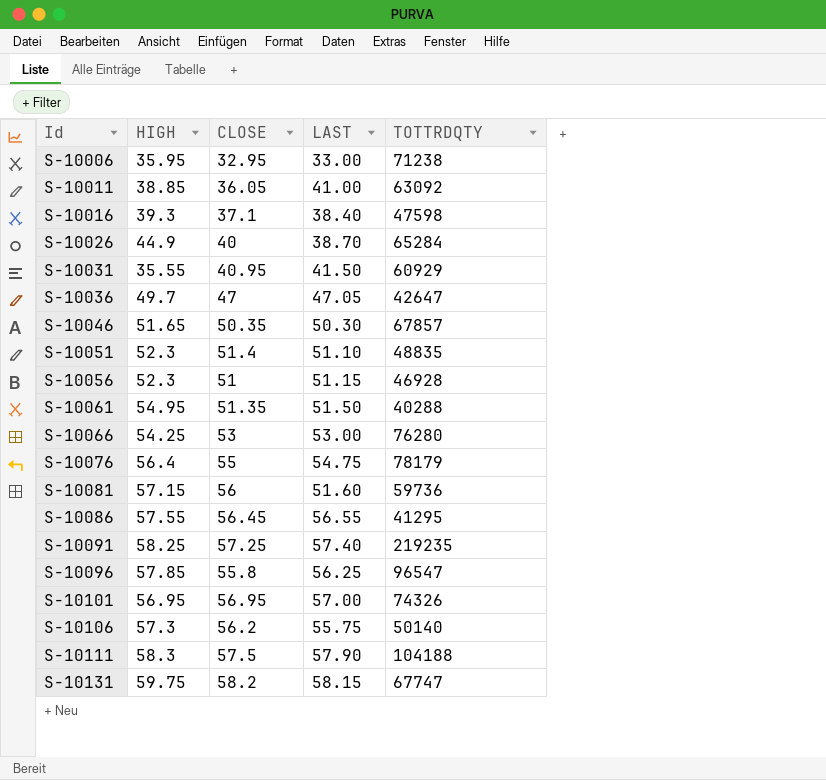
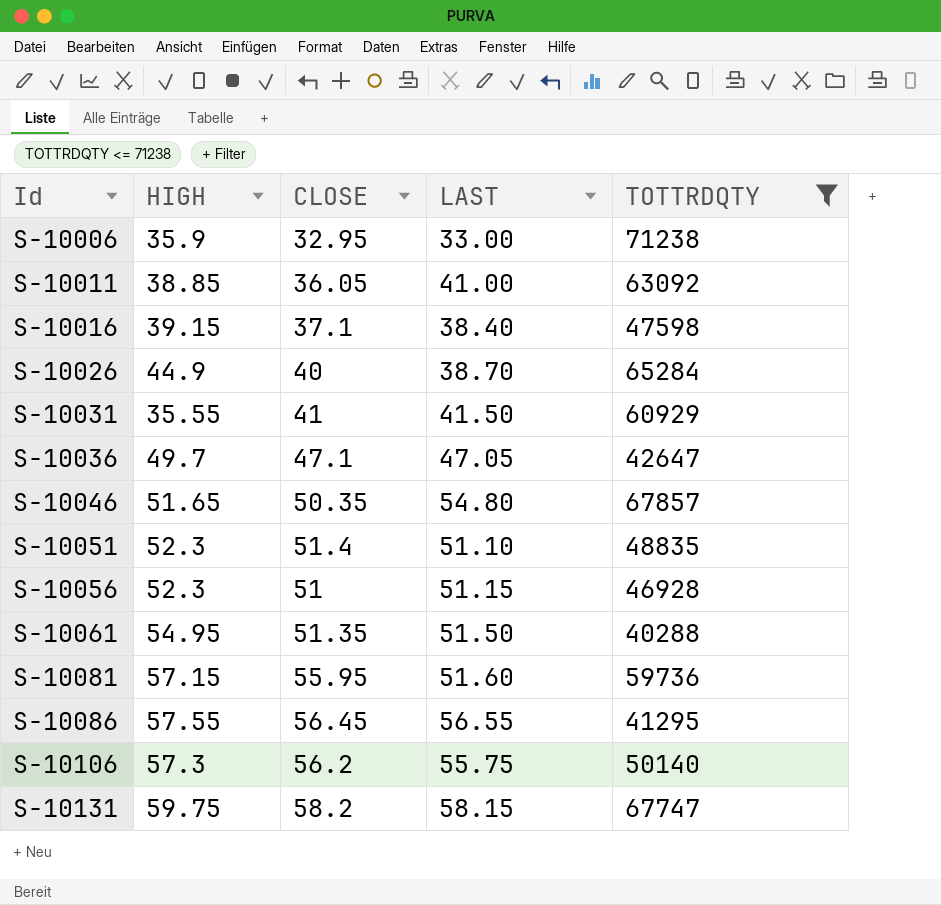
filter: none -> TOTTRDQTY <= 71238
S-10006 | HIGH: 35.95 -> 35.9
S-10016 | HIGH: 39.3 -> 39.15
S-10031 | CLOSE: 40.95 -> 41
S-10036 | CLOSE: 47 -> 47.1
S-10046 | LAST: 50.30 -> 54.80
S-10081 | CLOSE: 56 -> 55.95

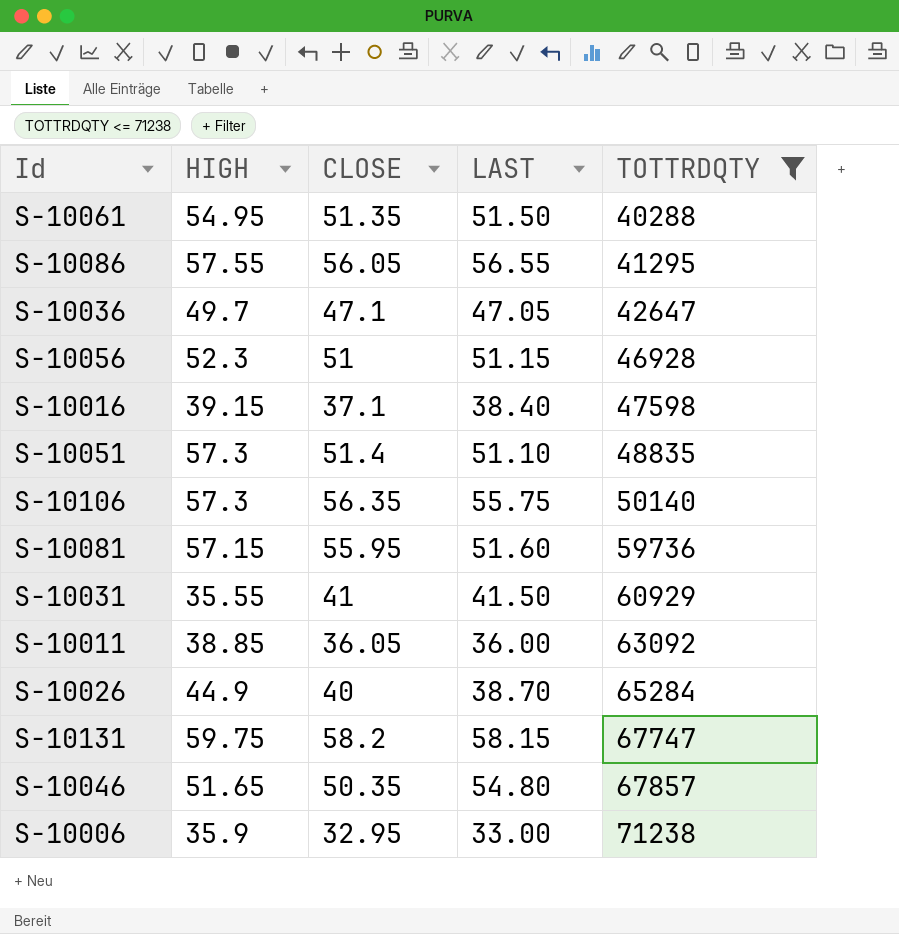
row order: Id ascending -> TOTTRDQTY ascending
S-10086 | CLOSE: 56.45 -> 56.05
S-10051 | HIGH: 52.3 -> 57.3
S-10106 | CLOSE: 56.2 -> 56.35
S-10011 | LAST: 41.00 -> 36.00

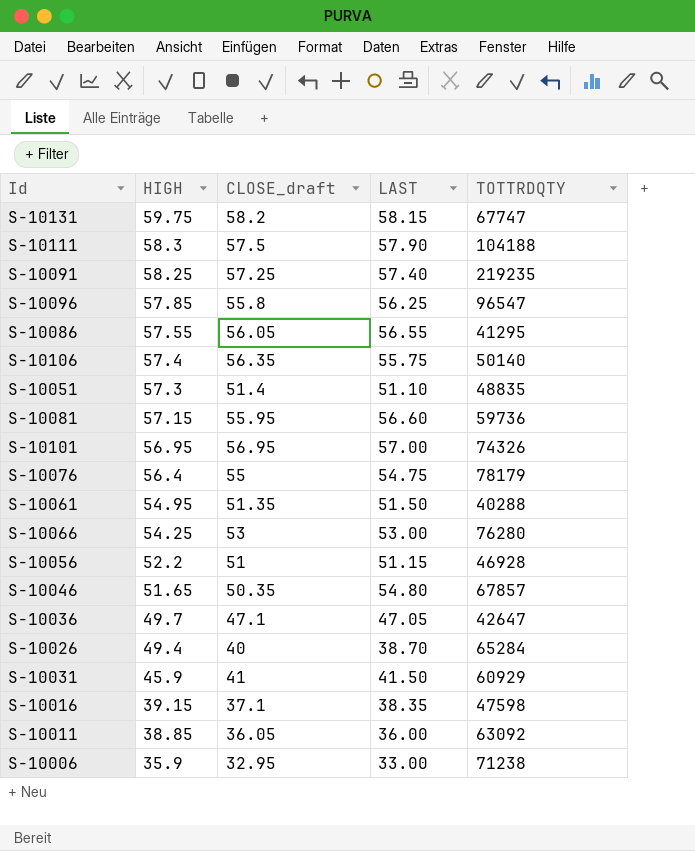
filter: TOTTRDQTY <= 71238 -> none
row order: TOTTRDQTY ascending -> HIGH descending
column name: CLOSE -> CLOSE_draft
S-10106 | HIGH: 57.3 -> 57.4
S-10081 | LAST: 51.60 -> 56.60
S-10056 | HIGH: 52.3 -> 52.2
S-10026 | HIGH: 44.9 -> 49.4
S-10031 | HIGH: 35.55 -> 45.9
S-10016 | LAST: 38.40 -> 38.35

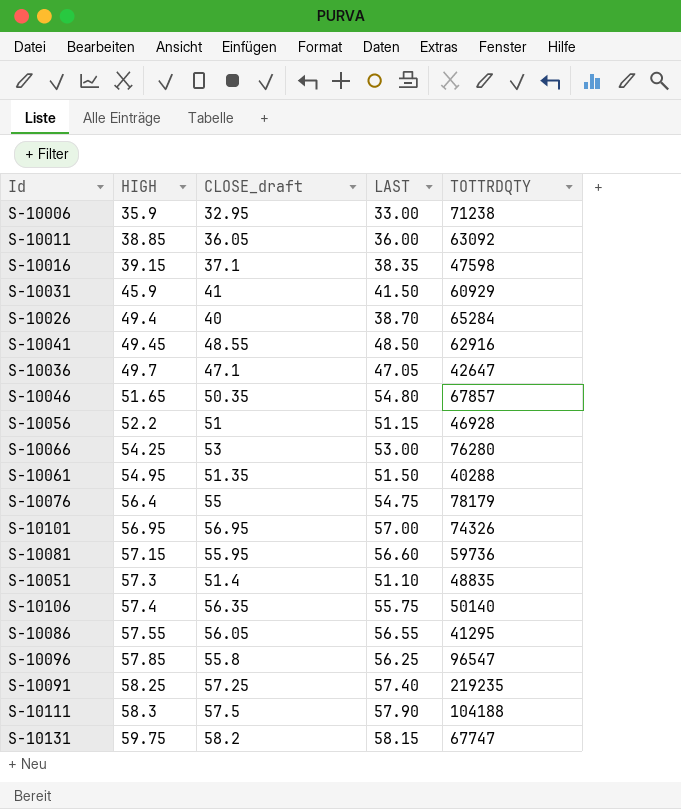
row order: HIGH descending -> HIGH ascending
row S-10041: none -> 49.45 | 48.55 | 48.50 | 62916

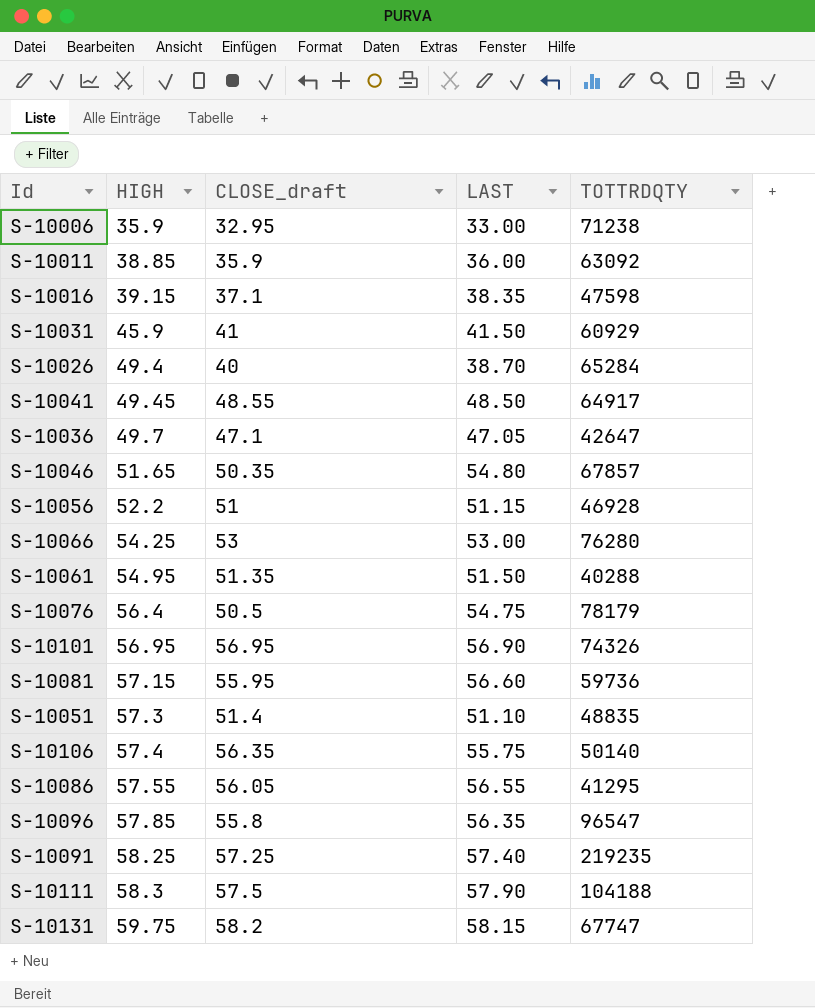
S-10011 | CLOSE_draft: 36.05 -> 35.9
S-10041 | TOTTRDQTY: 62916 -> 64917
S-10076 | CLOSE_draft: 55 -> 50.5
S-10101 | LAST: 57.00 -> 56.90
S-10096 | LAST: 56.25 -> 56.35

